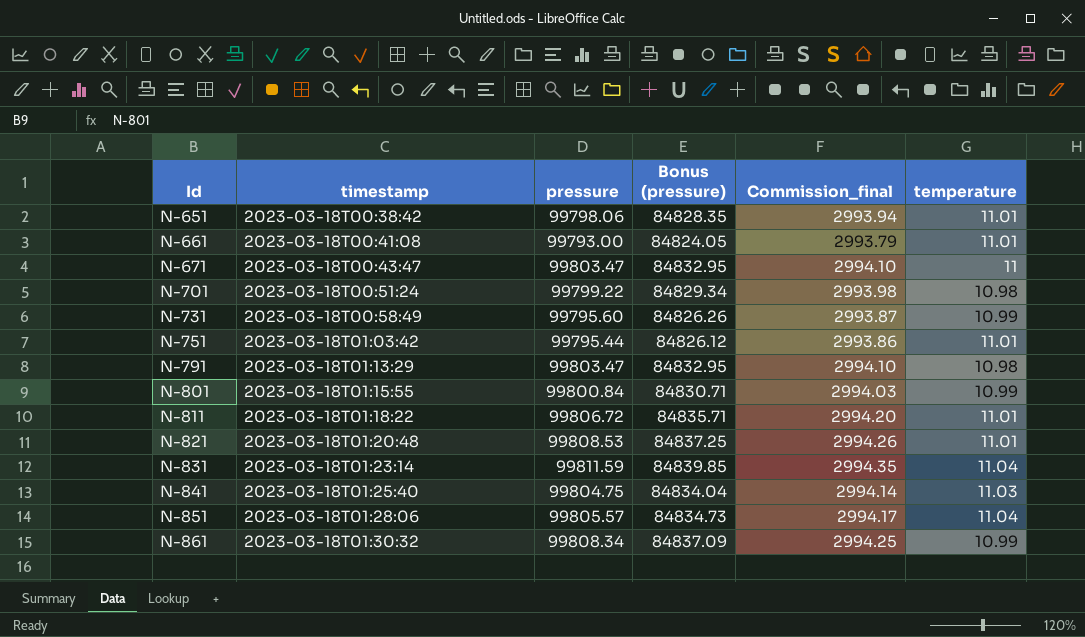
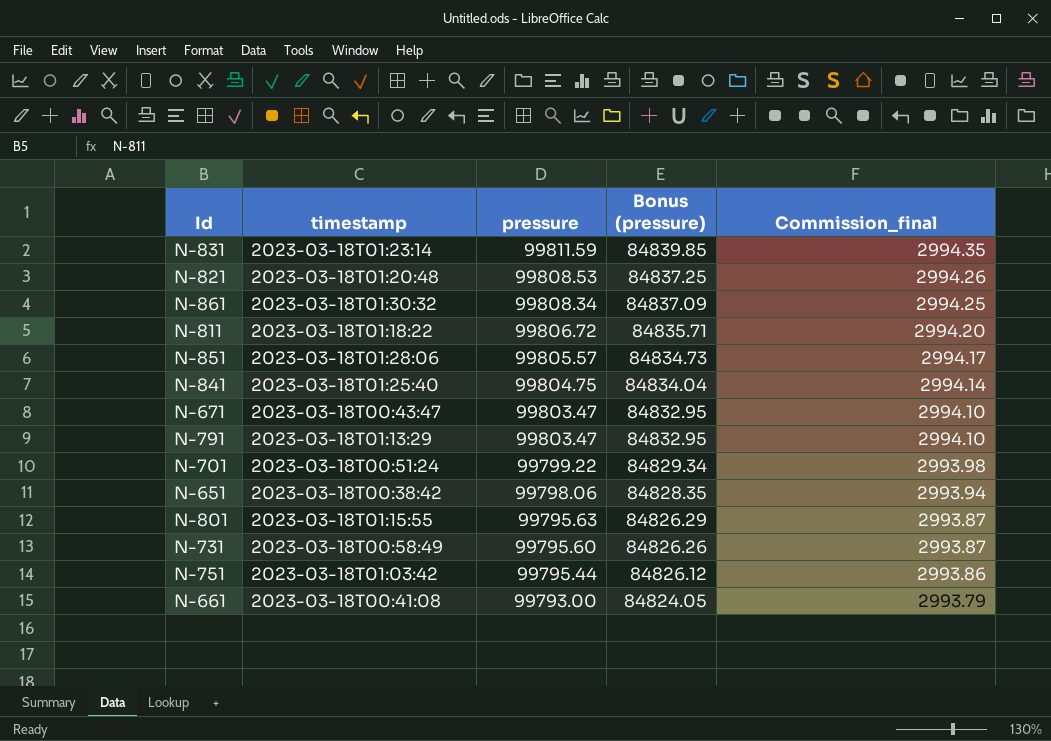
row order: Id ascending -> pressure descending
column temperature | position: 6 -> none
N-801 | pressure: 99800.84 -> 99795.63
N-801 | Bonus (pressure): 84830.71 -> 84826.29
N-801 | Commission_final: 2994.03 -> 2993.87

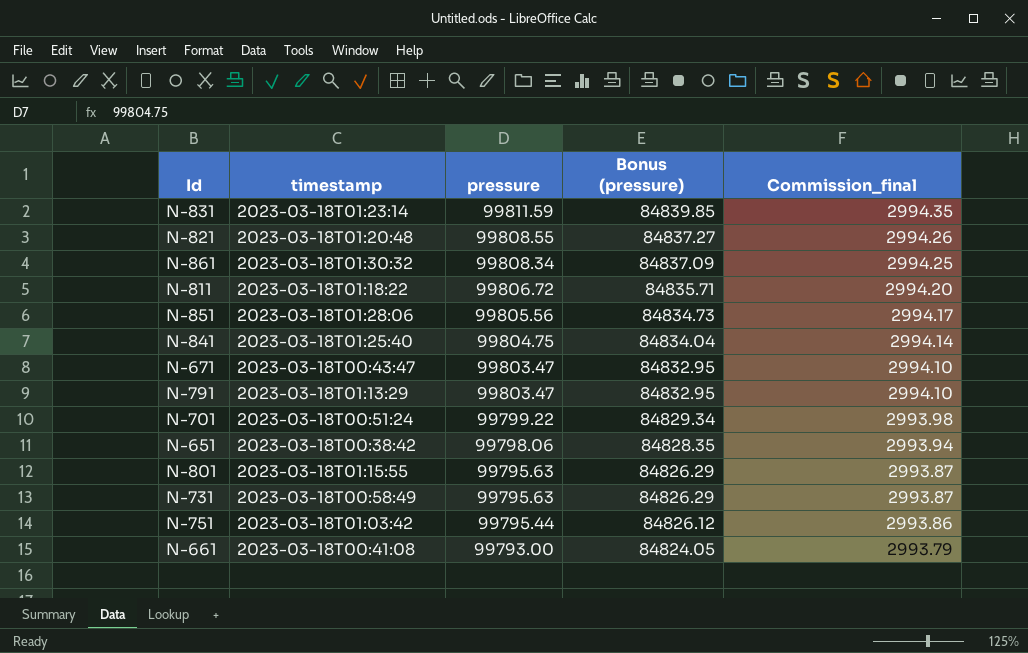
N-821 | pressure: 99808.53 -> 99808.55
N-821 | Bonus (pressure): 84837.25 -> 84837.27
N-851 | pressure: 99805.57 -> 99805.56
N-731 | pressure: 99795.60 -> 99795.63
N-731 | Bonus (pressure): 84826.26 -> 84826.29

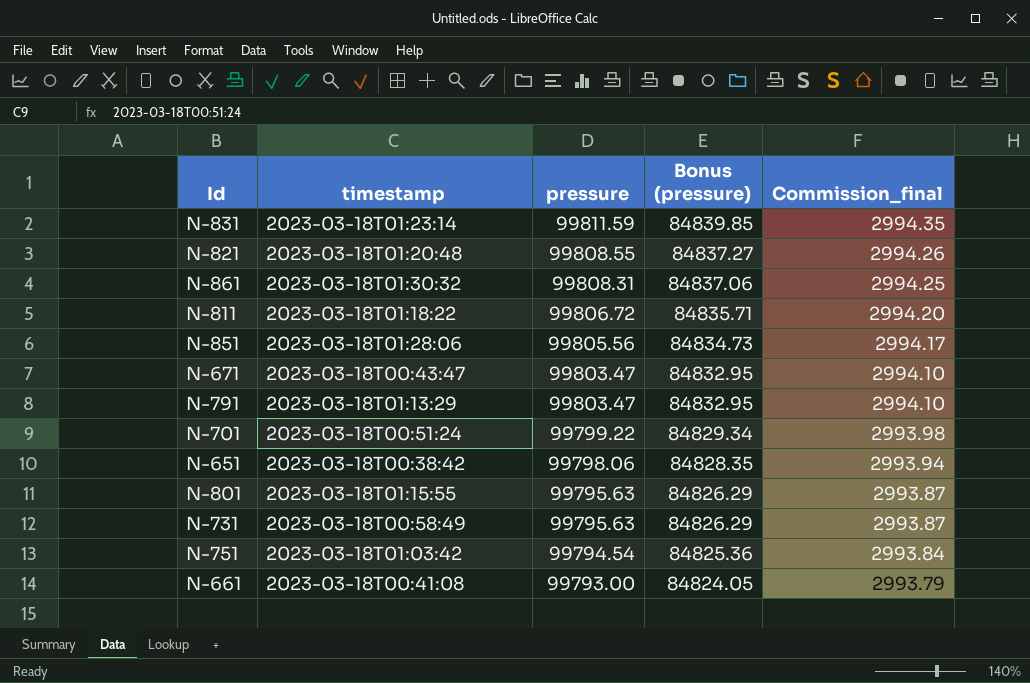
row N-841: 2023-03-18T01:25:40 | 99804.75 | 84834.04 | 2994.14 -> none
N-861 | pressure: 99808.34 -> 99808.31
N-861 | Bonus (pressure): 84837.09 -> 84837.06
N-751 | pressure: 99795.44 -> 99794.54
N-751 | Bonus (pressure): 84826.12 -> 84825.36
N-751 | Commission_final: 2993.86 -> 2993.84

